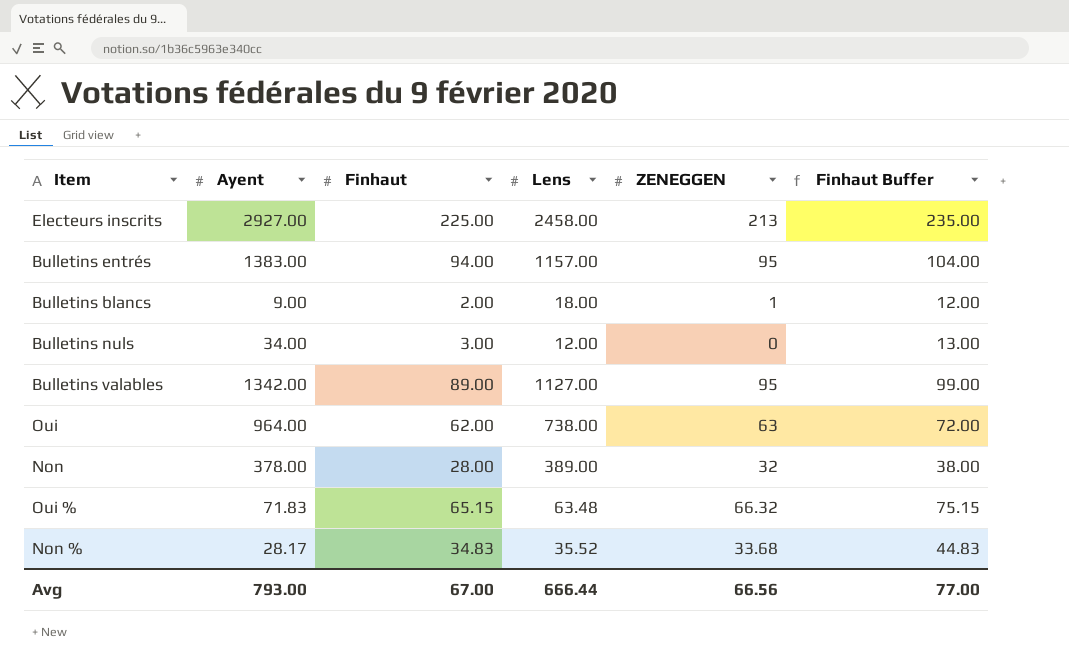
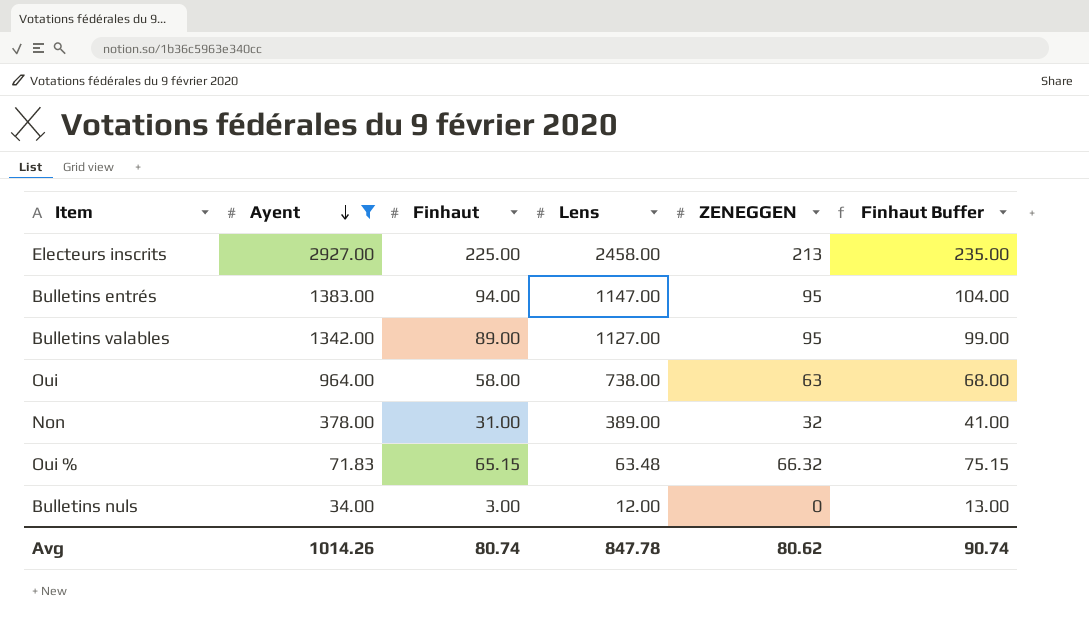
filter: none -> Ayent >= 34.00
row order: none -> Ayent descending
Bulletins entrés | Lens: 1157.00 -> 1147.00
Oui | Finhaut: 62.00 -> 58.00
Oui | Finhaut Buffer: 72.00 -> 68.00
Non | Finhaut: 28.00 -> 31.00
Non | Finhaut Buffer: 38.00 -> 41.00
Avg | Ayent: 793.00 -> 1014.26
Avg | Finhaut: 67.00 -> 80.74
Avg | Lens: 666.44 -> 847.78
Avg | ZENEGGEN: 66.56 -> 80.62
Avg | Finhaut Buffer: 77.00 -> 90.74

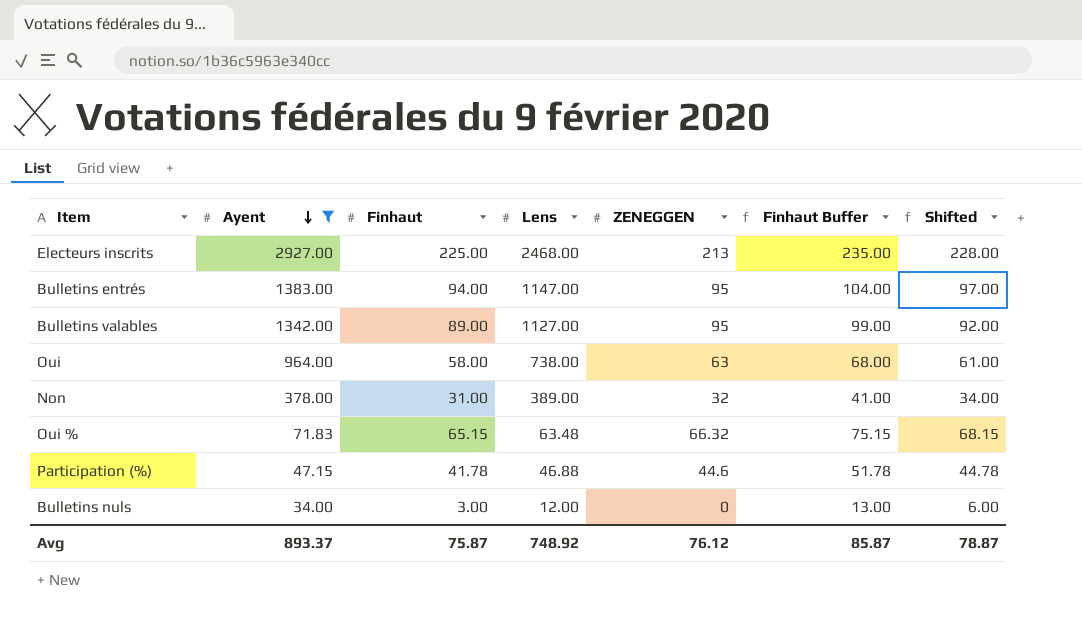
column Shifted | formula: none -> [Finhaut] + 3
Electeurs inscrits | Lens: 2458.00 -> 2468.00
row Participation (%): none -> 47.15 | 41.78 | 46.88 | 44.6 | 51.78 | 44.78
Avg | Ayent: 1014.26 -> 893.37
Avg | Finhaut: 80.74 -> 75.87
Avg | Lens: 847.78 -> 748.92
Avg | ZENEGGEN: 80.62 -> 76.12
Avg | Finhaut Buffer: 90.74 -> 85.87

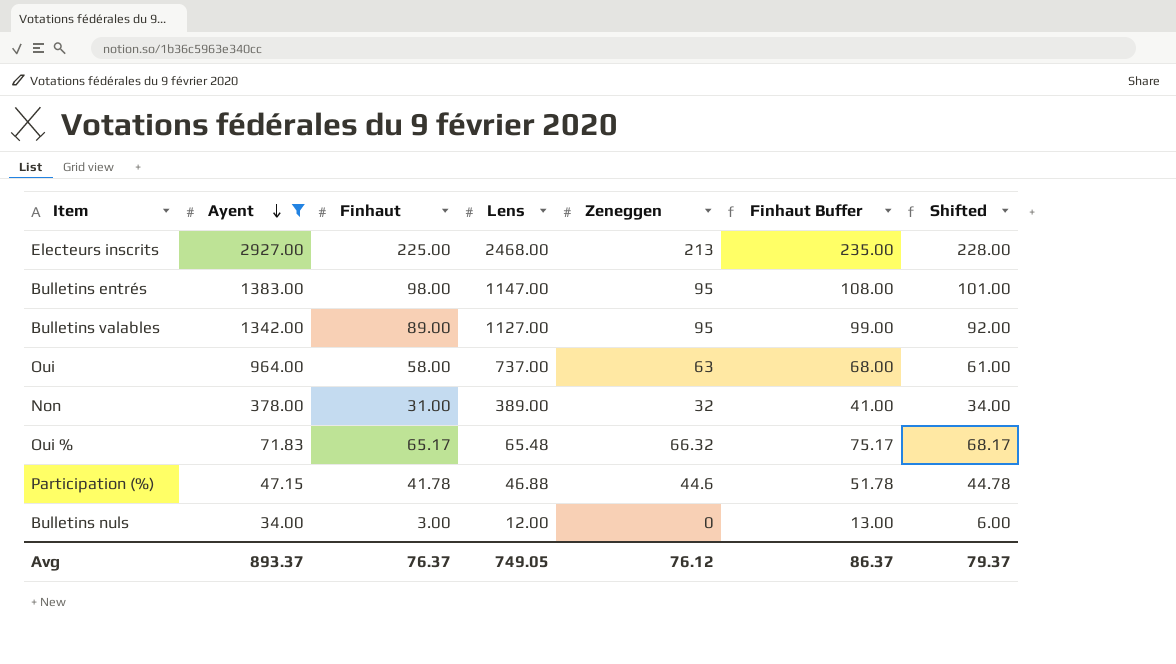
column name: ZENEGGEN -> Zeneggen
Bulletins entrés | Finhaut: 94.00 -> 98.00
Bulletins entrés | Finhaut Buffer: 104.00 -> 108.00
Bulletins entrés | Shifted: 97.00 -> 101.00
Oui | Lens: 738.00 -> 737.00
Oui % | Finhaut: 65.15 -> 65.17
Oui % | Lens: 63.48 -> 65.48
Oui % | Finhaut Buffer: 75.15 -> 75.17
Oui % | Shifted: 68.15 -> 68.17
Avg | Finhaut: 75.87 -> 76.37
Avg | Lens: 748.92 -> 749.05
Avg | Finhaut Buffer: 85.87 -> 86.37
Avg | Shifted: 78.87 -> 79.37

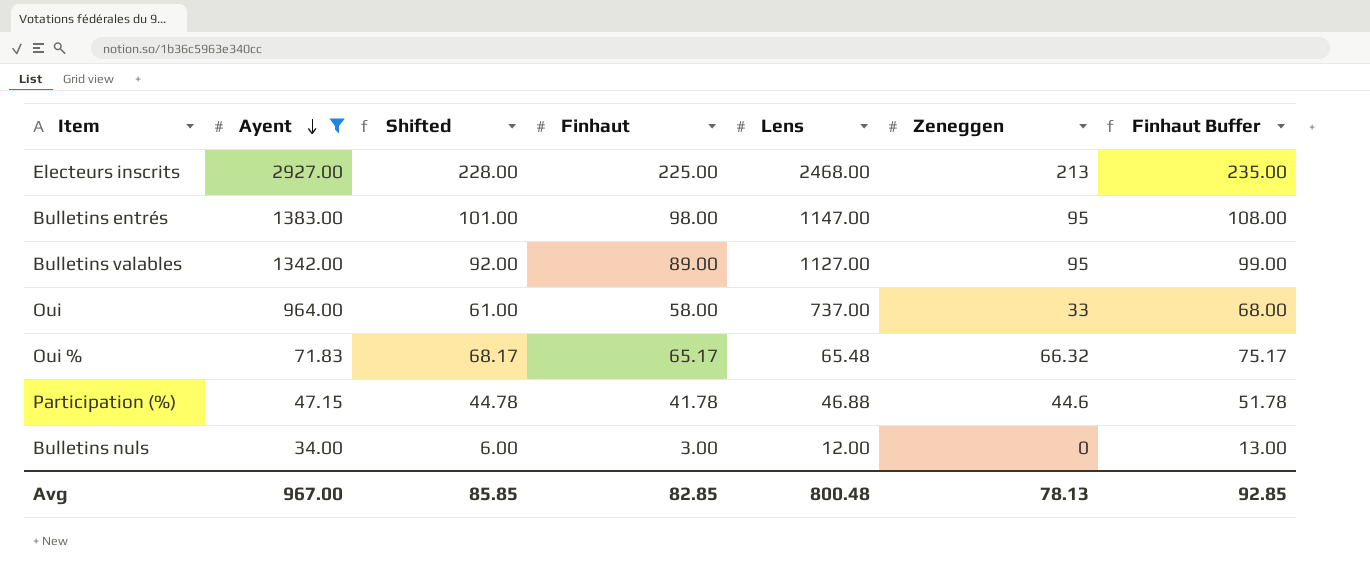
column Shifted | position: 7 -> 3
row Non: 378.00 | 31.00 | 389.00 | 32 | 41.00 | 34.00 -> none
Oui | Zeneggen: 63 -> 33
Avg | Ayent: 893.37 -> 967.00
Avg | Shifted: 79.37 -> 85.85
Avg | Finhaut: 76.37 -> 82.85
Avg | Lens: 749.05 -> 800.48
Avg | Zeneggen: 76.12 -> 78.13
Avg | Finhaut Buffer: 86.37 -> 92.85

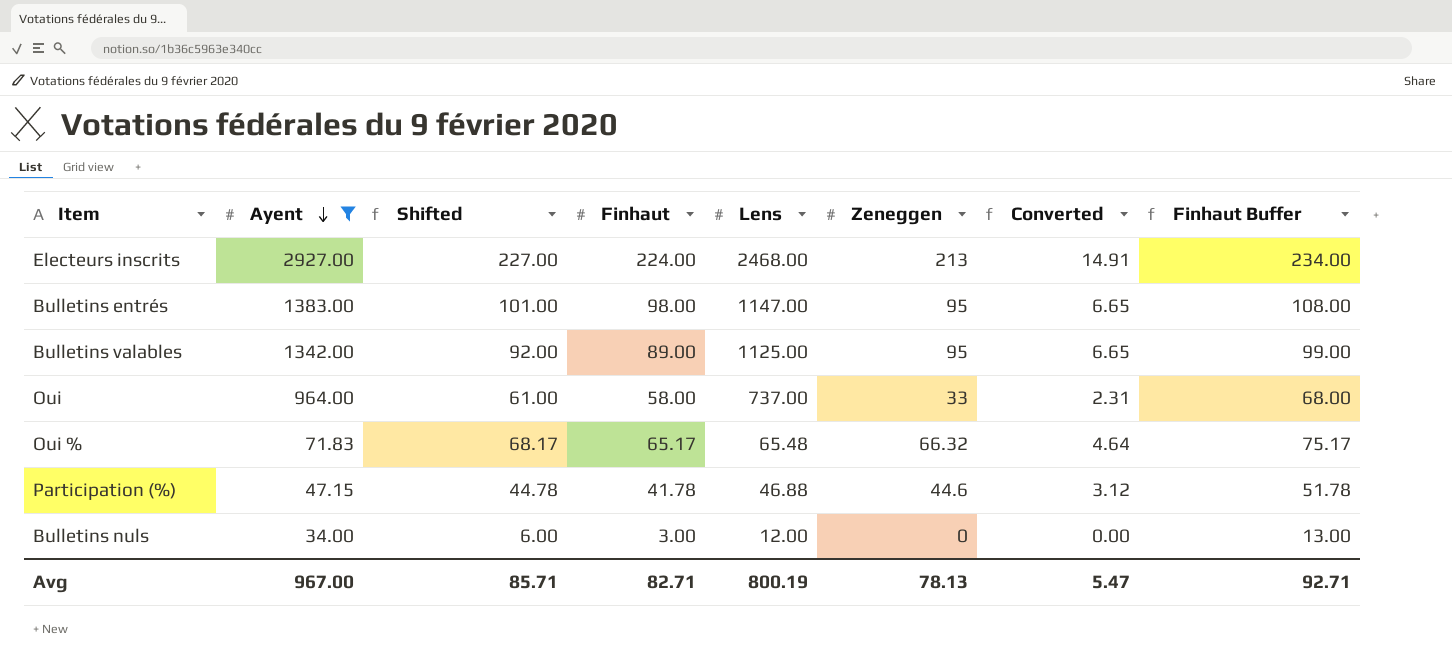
column Converted | formula: none -> [Zeneggen] * 0.07
Electeurs inscrits | Shifted: 228.00 -> 227.00
Electeurs inscrits | Finhaut: 225.00 -> 224.00
Electeurs inscrits | Finhaut Buffer: 235.00 -> 234.00
Bulletins valables | Lens: 1127.00 -> 1125.00
Avg | Shifted: 85.85 -> 85.71
Avg | Finhaut: 82.85 -> 82.71
Avg | Lens: 800.48 -> 800.19
Avg | Finhaut Buffer: 92.85 -> 92.71

